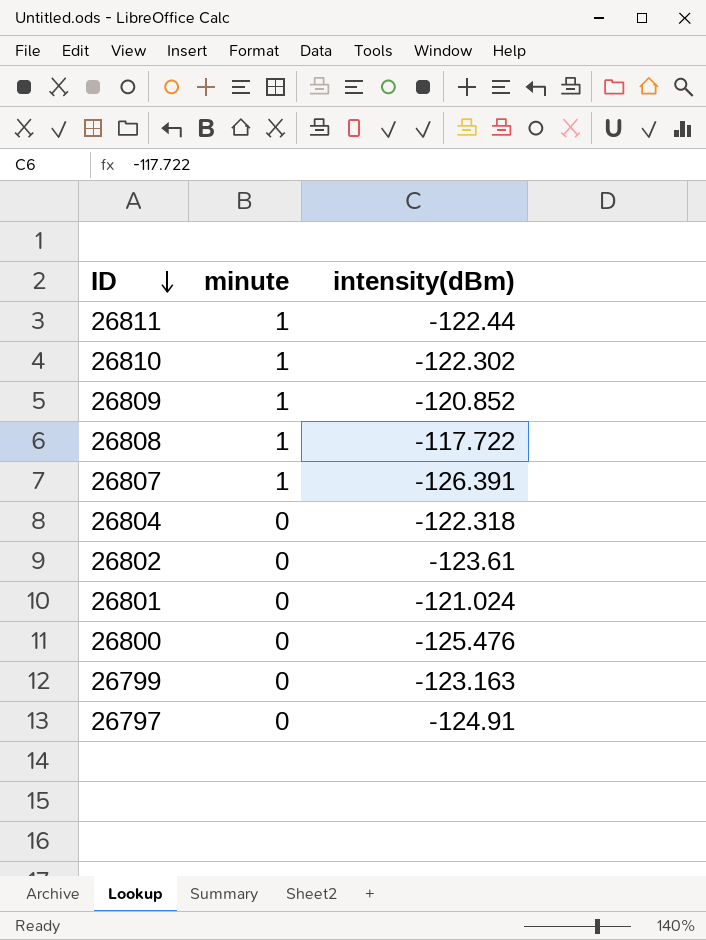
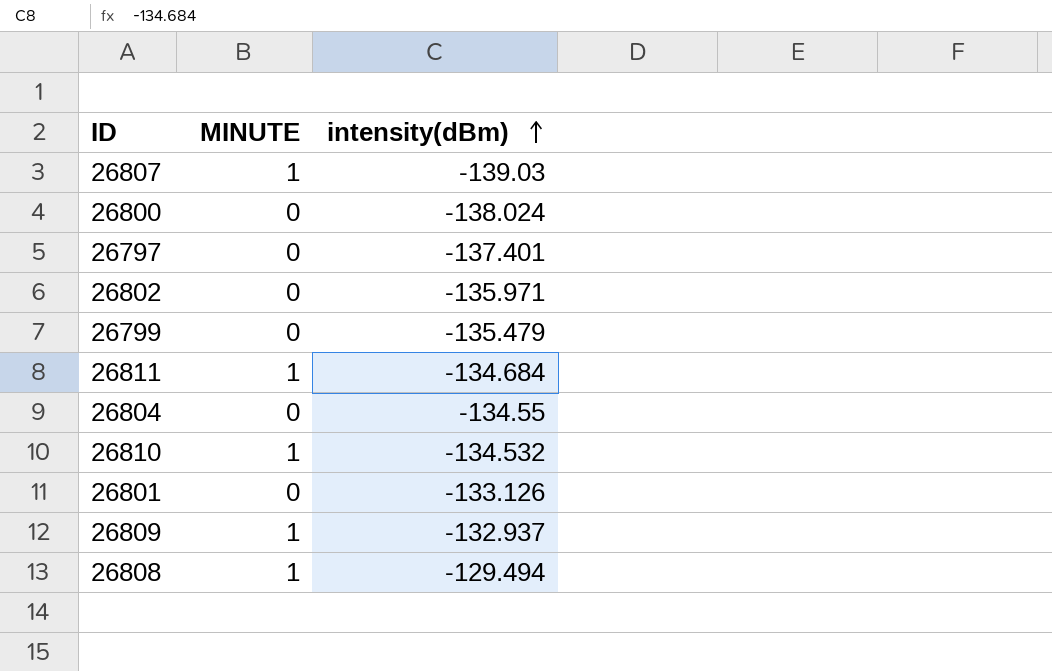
row order: ID descending -> intensity(dBm) ascending
column name: minute -> MINUTE
26807 | intensity(dBm): -126.391 -> -139.03
26800 | intensity(dBm): -125.476 -> -138.024
26797 | intensity(dBm): -124.91 -> -137.401
26802 | intensity(dBm): -123.61 -> -135.971
26799 | intensity(dBm): -123.163 -> -135.479
26811 | intensity(dBm): -122.44 -> -134.684
26804 | intensity(dBm): -122.318 -> -134.55
26810 | intensity(dBm): -122.302 -> -134.532
26801 | intensity(dBm): -121.024 -> -133.126
26809 | intensity(dBm): -120.852 -> -132.937
26808 | intensity(dBm): -117.722 -> -129.494

